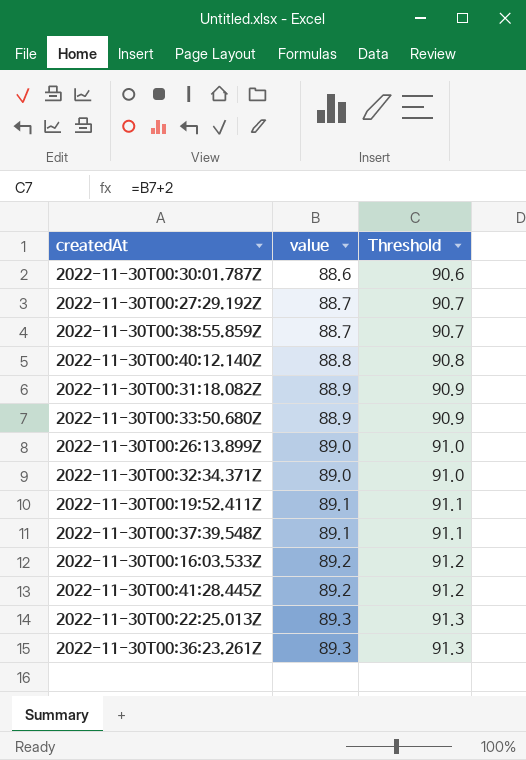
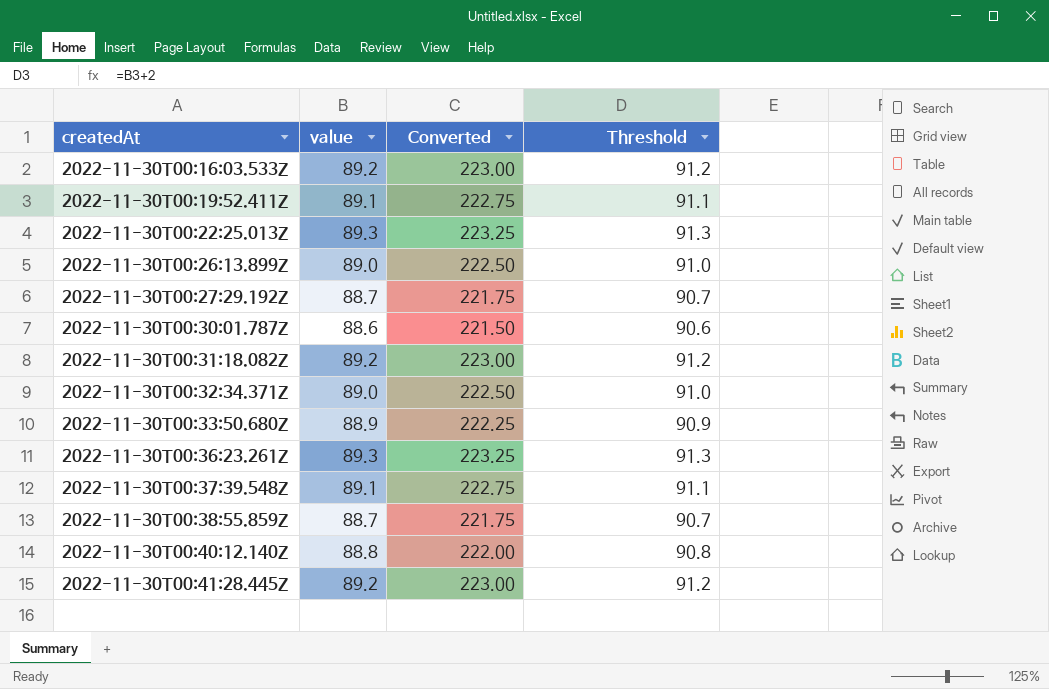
row order: value ascending -> createdAt ascending
column Converted | formula: none -> [value] * 2.5
2022-11-30T00:31:18.082Z | value: 88.9 -> 89.2
2022-11-30T00:31:18.082Z | Threshold: 90.9 -> 91.2

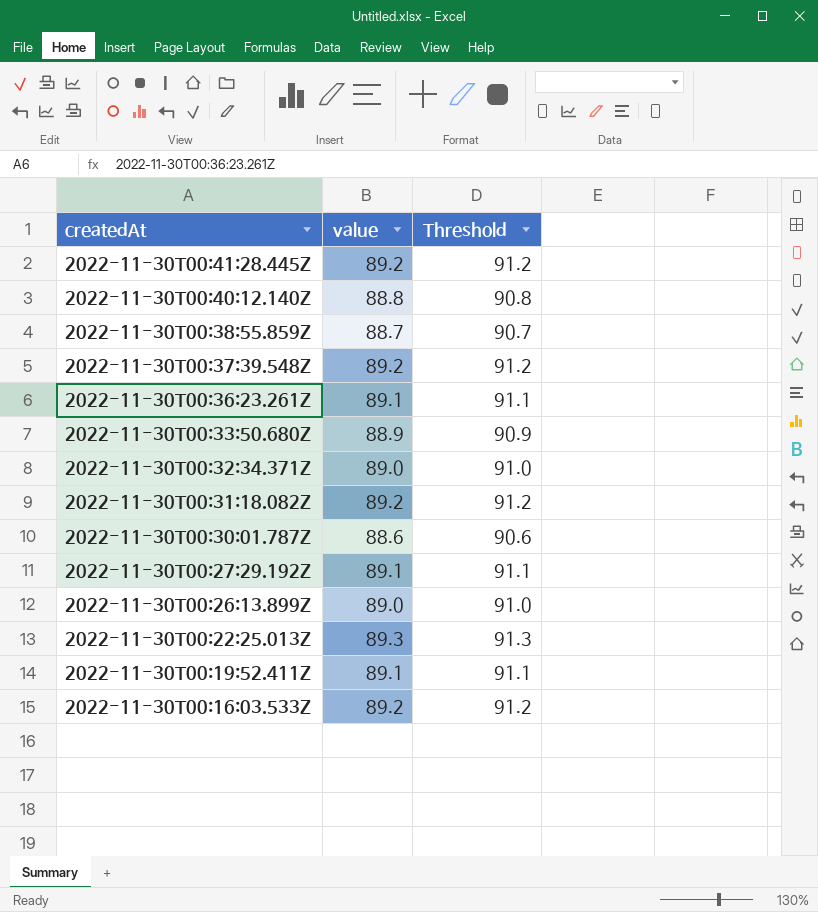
row order: createdAt ascending -> createdAt descending
column Converted | formula: [value] * 2.5 -> none
2022-11-30T00:37:39.548Z | value: 89.1 -> 89.2
2022-11-30T00:37:39.548Z | Threshold: 91.1 -> 91.2
2022-11-30T00:36:23.261Z | value: 89.3 -> 89.1
2022-11-30T00:36:23.261Z | Threshold: 91.3 -> 91.1
2022-11-30T00:27:29.192Z | value: 88.7 -> 89.1
2022-11-30T00:27:29.192Z | Threshold: 90.7 -> 91.1

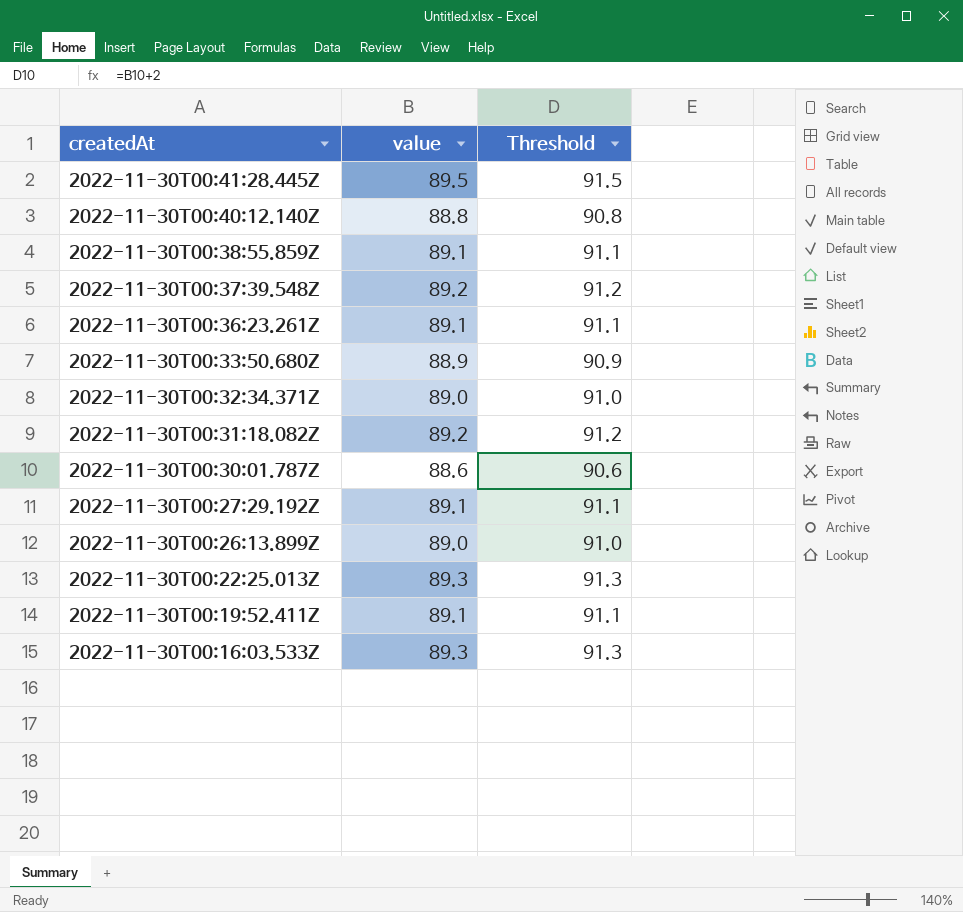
2022-11-30T00:41:28.445Z | value: 89.2 -> 89.5
2022-11-30T00:41:28.445Z | Threshold: 91.2 -> 91.5
2022-11-30T00:38:55.859Z | value: 88.7 -> 89.1
2022-11-30T00:38:55.859Z | Threshold: 90.7 -> 91.1
2022-11-30T00:16:03.533Z | value: 89.2 -> 89.3
2022-11-30T00:16:03.533Z | Threshold: 91.2 -> 91.3

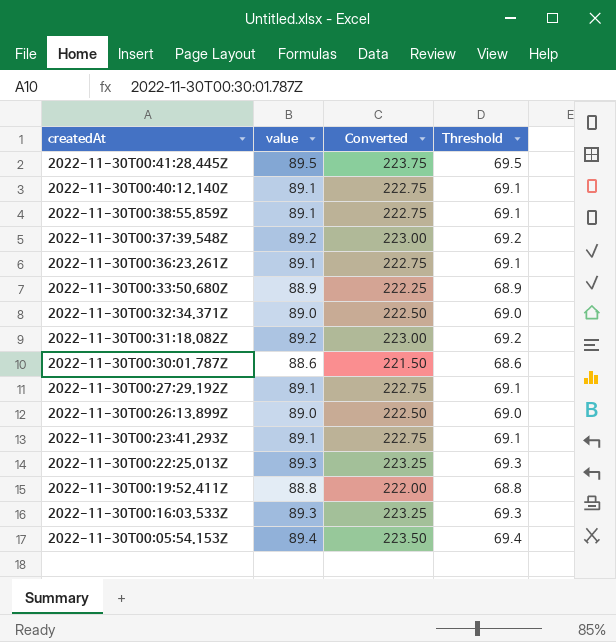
column Converted | formula: none -> [value] * 2.5
column Threshold | formula: [value] + 2 -> [value] - 20
2022-11-30T00:40:12.140Z | value: 88.8 -> 89.1
row 2022-11-30T00:23:41.293Z: none -> 89.1 | 222.75 | 69.1
2022-11-30T00:19:52.411Z | value: 89.1 -> 88.8
row 2022-11-30T00:05:54.153Z: none -> 89.4 | 223.50 | 69.4

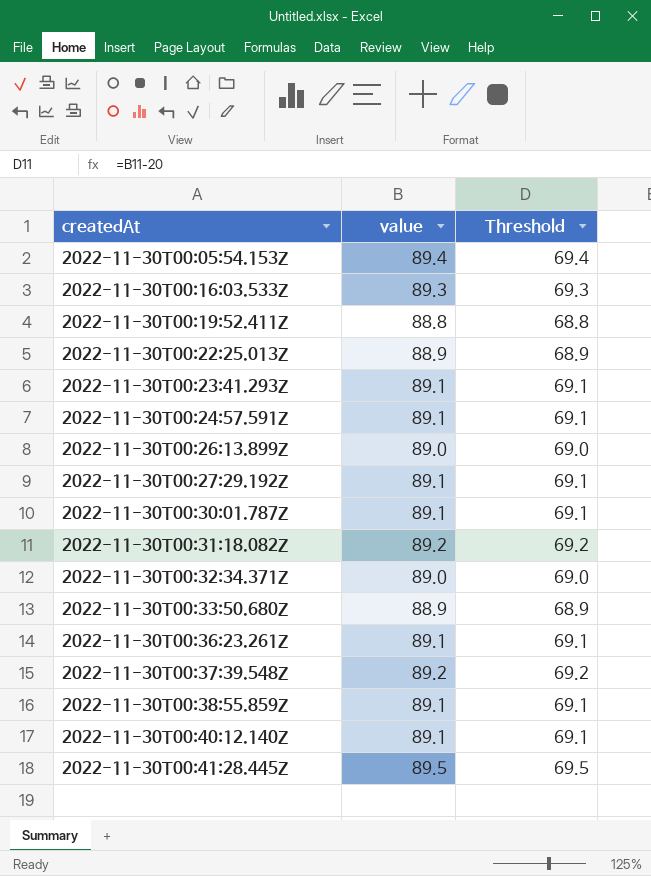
row order: createdAt descending -> createdAt ascending
column Converted | formula: [value] * 2.5 -> none
2022-11-30T00:22:25.013Z | value: 89.3 -> 88.9
2022-11-30T00:22:25.013Z | Threshold: 69.3 -> 68.9
row 2022-11-30T00:24:57.591Z: none -> 89.1 | 69.1
2022-11-30T00:30:01.787Z | value: 88.6 -> 89.1
2022-11-30T00:30:01.787Z | Threshold: 68.6 -> 69.1

